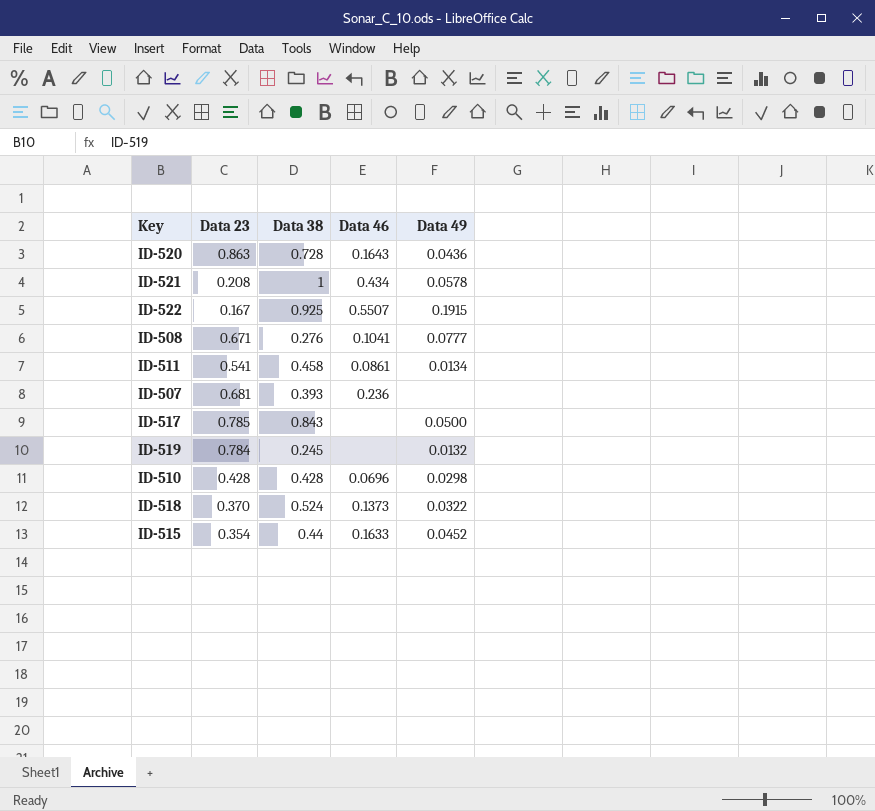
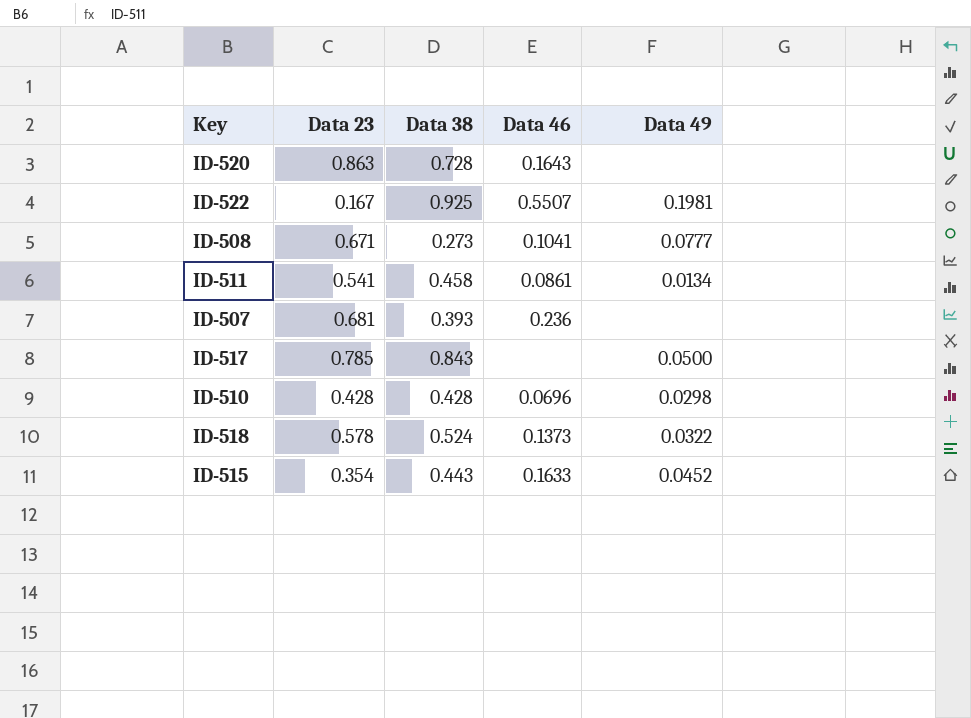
row ID-521: 0.208 | 1 | 0.434 | 0.0578 -> none
row ID-519: 0.784 | 0.245 | none | 0.0132 -> none
ID-520 | Data 49: 0.0436 -> none
ID-522 | Data 49: 0.1915 -> 0.1981
ID-508 | Data 38: 0.276 -> 0.273
ID-518 | Data 23: 0.370 -> 0.578
ID-515 | Data 38: 0.44 -> 0.443

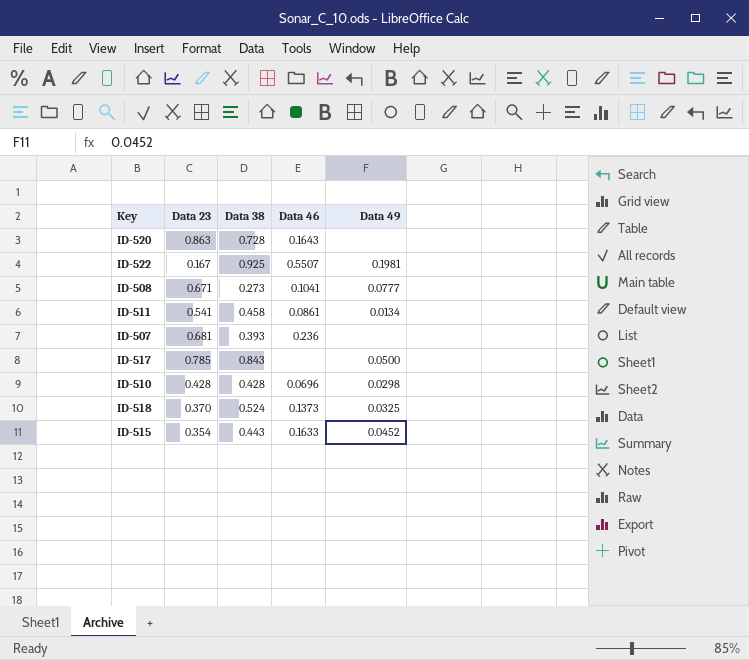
ID-518 | Data 23: 0.578 -> 0.370
ID-518 | Data 49: 0.0322 -> 0.0325

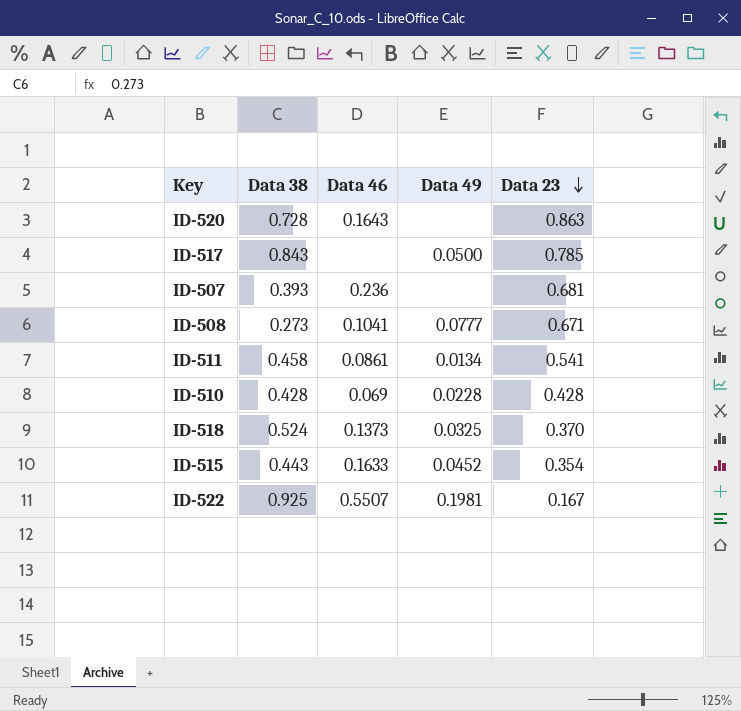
row order: none -> Data 23 descending
column Data 23 | position: 2 -> 5
ID-510 | Data 46: 0.0696 -> 0.069
ID-510 | Data 49: 0.0298 -> 0.0228

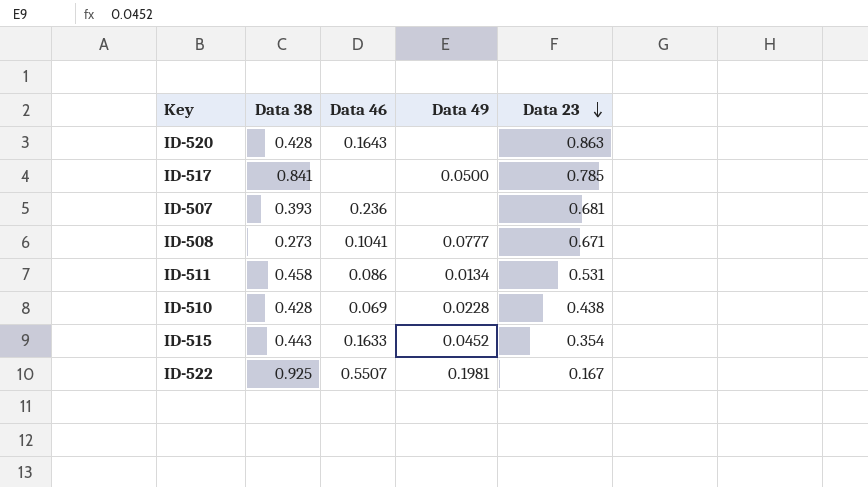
row ID-518: 0.524 | 0.1373 | 0.0325 | 0.370 -> none
ID-520 | Data 38: 0.728 -> 0.428
ID-517 | Data 38: 0.843 -> 0.841
ID-511 | Data 46: 0.0861 -> 0.086
ID-511 | Data 23: 0.541 -> 0.531
ID-510 | Data 23: 0.428 -> 0.438

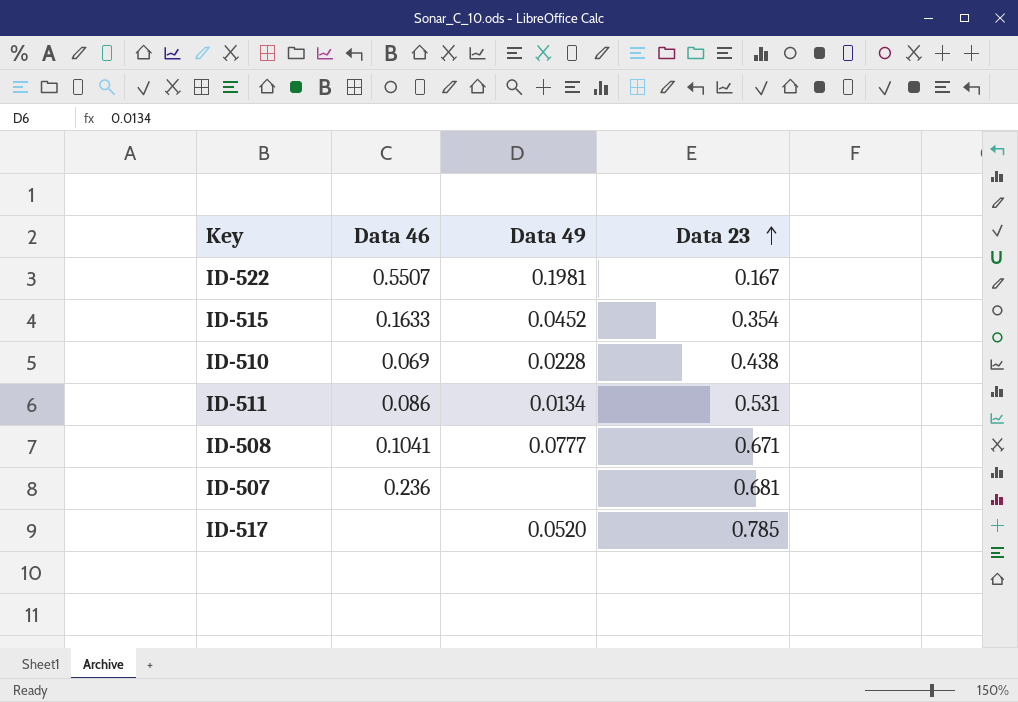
row order: Data 23 descending -> Data 23 ascending
column Data 38 | position: 2 -> none
row ID-520: 0.428 | 0.1643 | none | 0.863 -> none
ID-517 | Data 49: 0.0500 -> 0.0520

